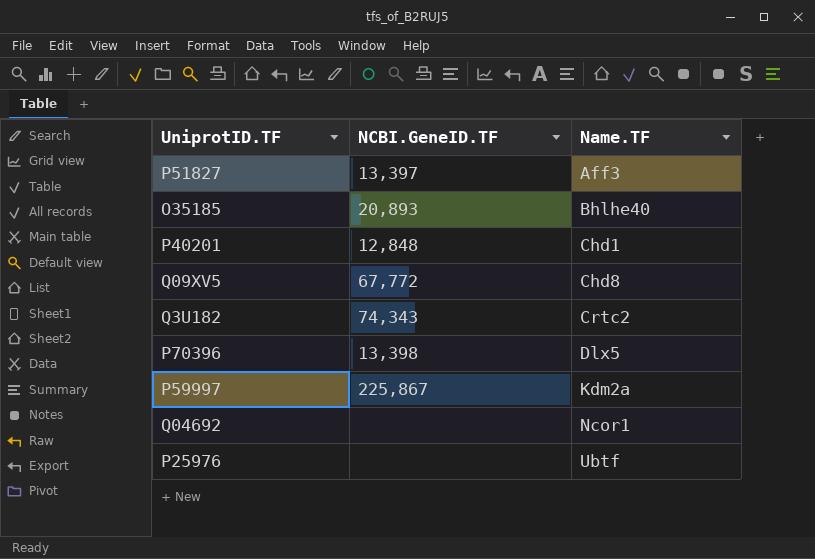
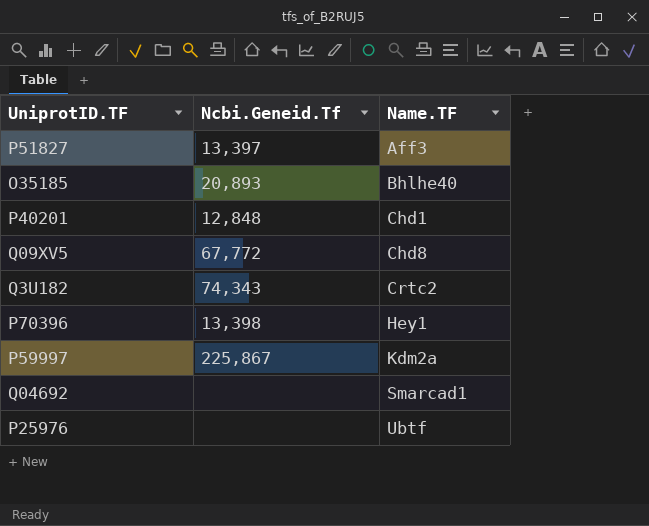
column name: NCBI.GeneID.TF -> Ncbi.Geneid.Tf
P70396 | Name.TF: Dlx5 -> Hey1
Q04692 | Name.TF: Ncor1 -> Smarcad1

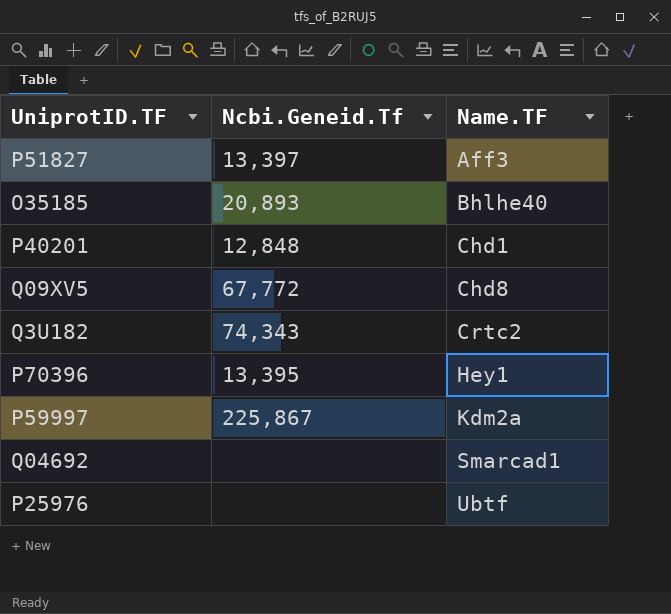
P70396 | Ncbi.Geneid.Tf: 13,398 -> 13,395

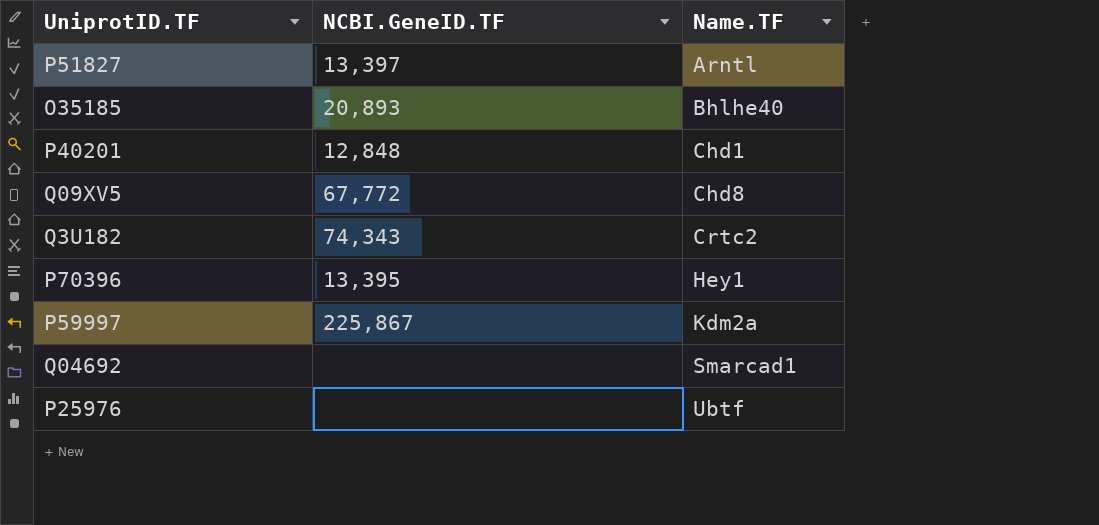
column name: Ncbi.Geneid.Tf -> NCBI.GeneID.TF
P51827 | Name.TF: Aff3 -> Arntl

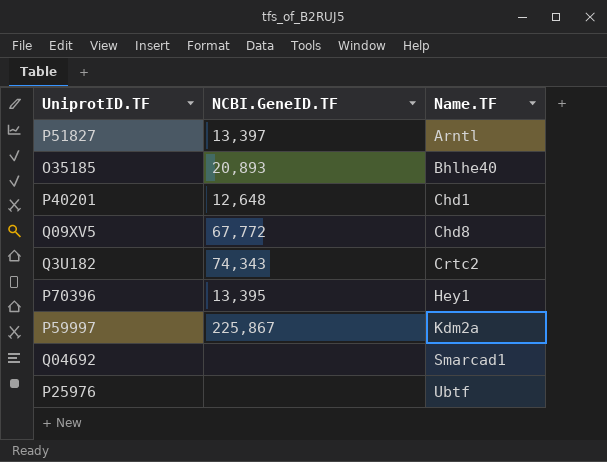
P40201 | NCBI.GeneID.TF: 12,848 -> 12,648

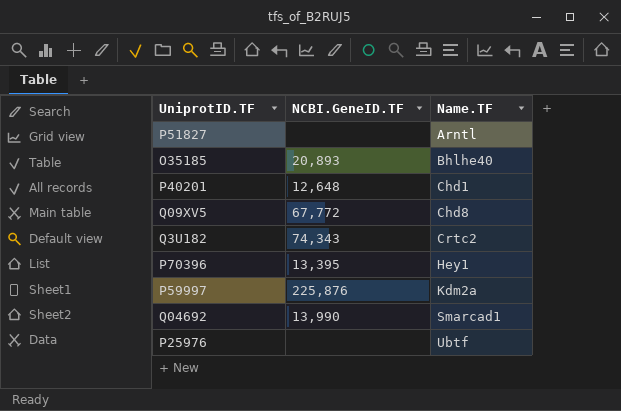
P51827 | NCBI.GeneID.TF: 13,397 -> none
P59997 | NCBI.GeneID.TF: 225,867 -> 225,876
Q04692 | NCBI.GeneID.TF: none -> 13,990

